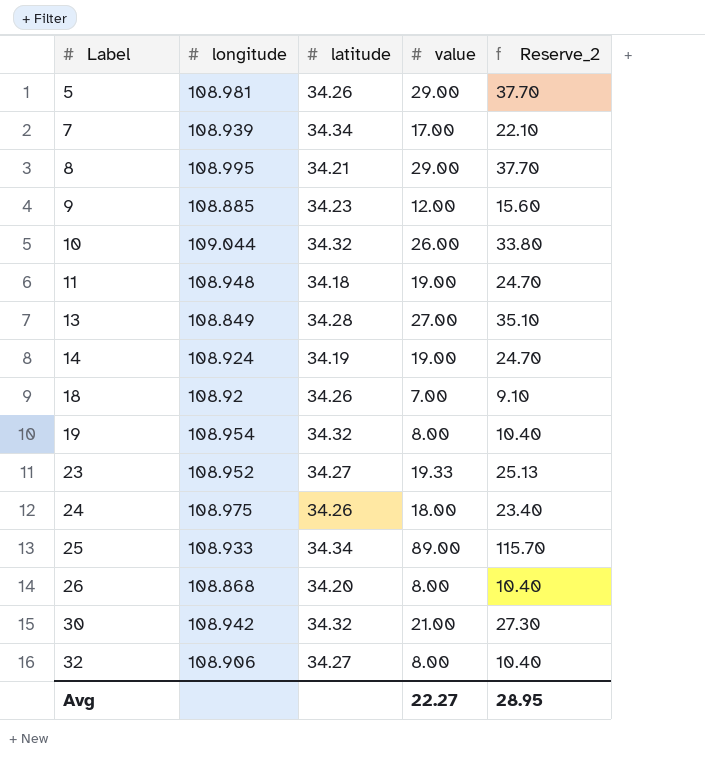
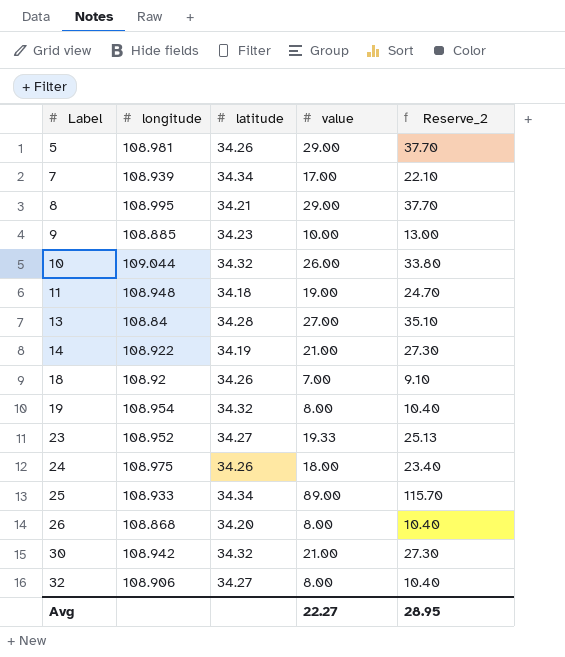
9 | value: 12.00 -> 10.00
9 | Reserve_2: 15.60 -> 13.00
13 | longitude: 108.849 -> 108.84
14 | longitude: 108.924 -> 108.922
14 | value: 19.00 -> 21.00
14 | Reserve_2: 24.70 -> 27.30

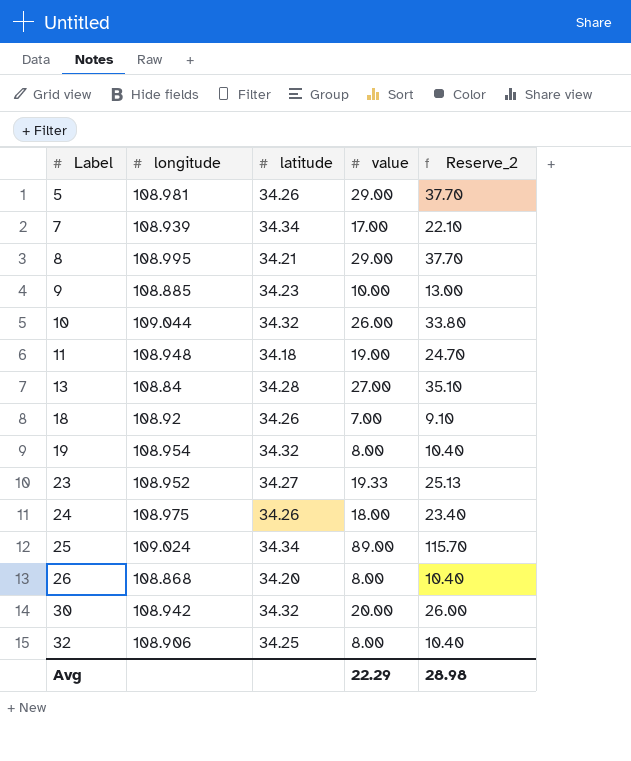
row 14: 108.922 | 34.19 | 21.00 | 27.30 -> none
25 | longitude: 108.933 -> 109.024
30 | value: 21.00 -> 20.00
30 | Reserve_2: 27.30 -> 26.00
32 | latitude: 34.27 -> 34.25
Avg | value: 22.27 -> 22.29
Avg | Reserve_2: 28.95 -> 28.98

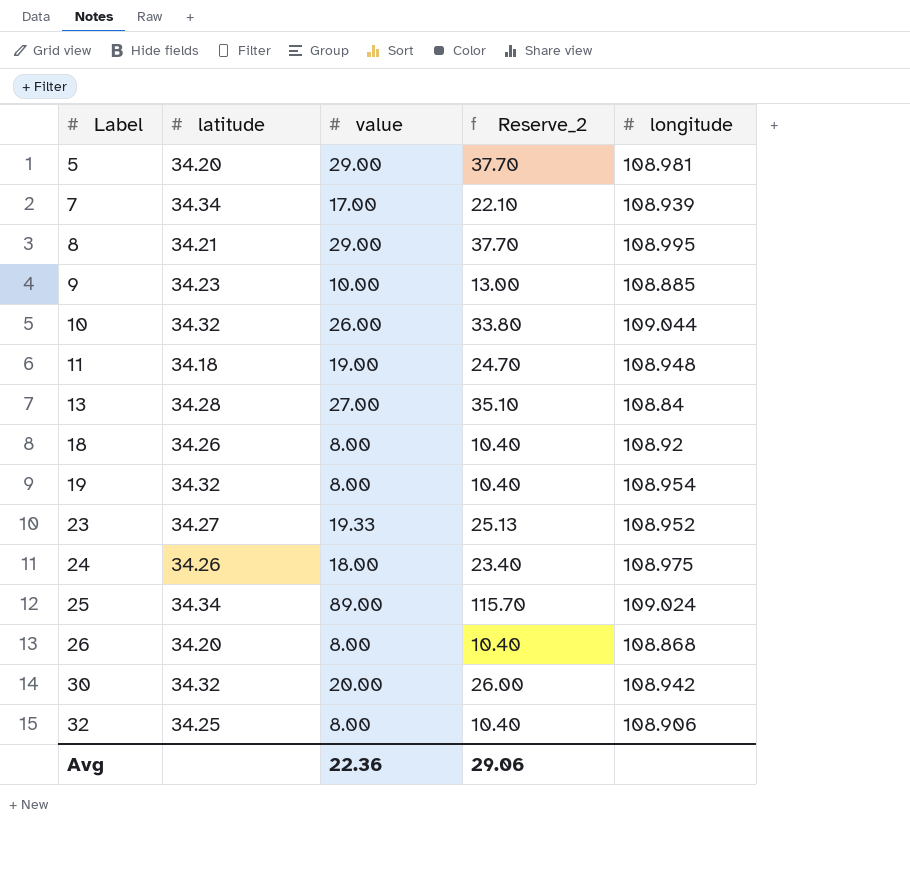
column longitude | position: 2 -> 5
5 | latitude: 34.26 -> 34.20
18 | value: 7.00 -> 8.00
18 | Reserve_2: 9.10 -> 10.40
Avg | value: 22.29 -> 22.36
Avg | Reserve_2: 28.98 -> 29.06

